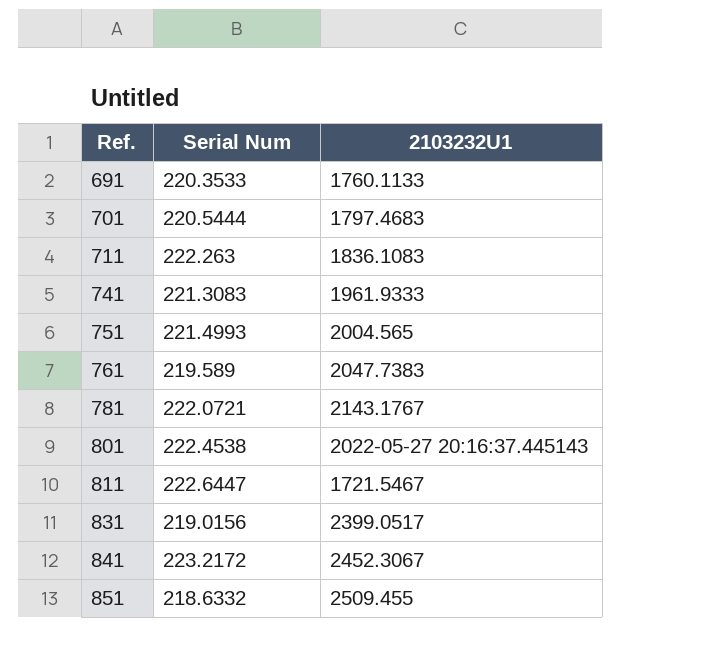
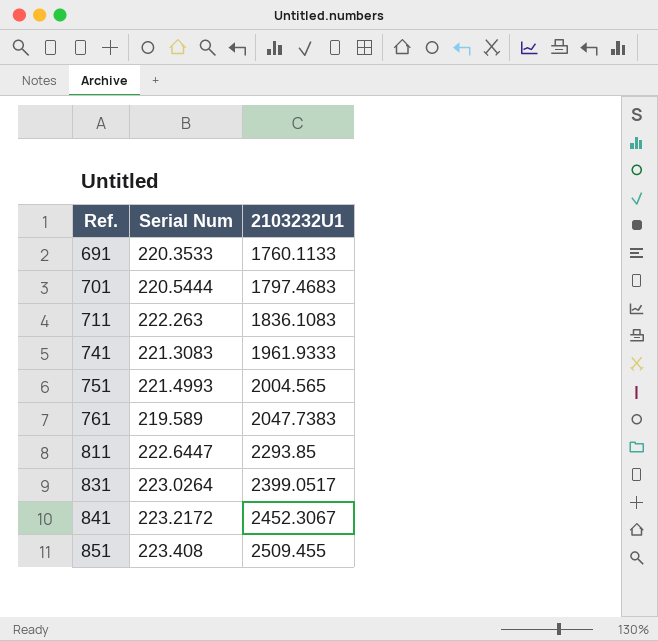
row 781: 222.0721 | 2143.1767 -> none
row 801: 222.4538 | 2022-05-27 20:16:37.445143 -> none
811 | 2103232U1: 1721.5467 -> 2293.85
831 | Serial Num: 219.0156 -> 223.0264
851 | Serial Num: 218.6332 -> 223.408

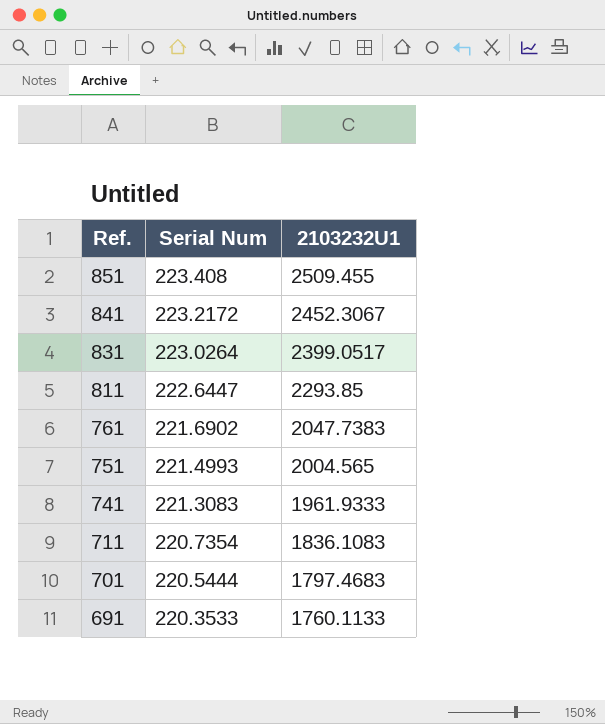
row order: Ref. ascending -> Ref. descending
761 | Serial Num: 219.589 -> 221.6902
711 | Serial Num: 222.263 -> 220.7354

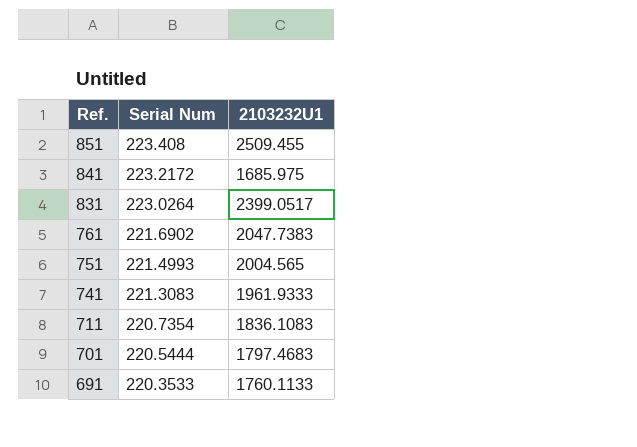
row 811: 222.6447 | 2293.85 -> none
841 | 2103232U1: 2452.3067 -> 1685.975

